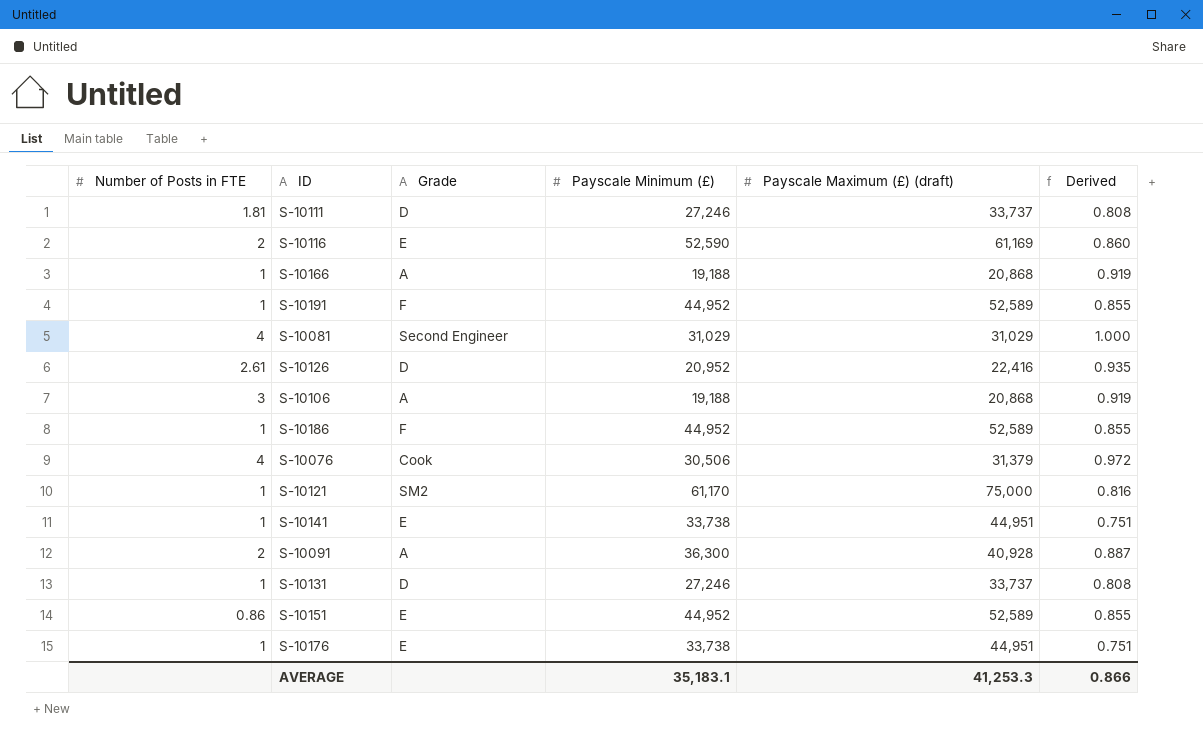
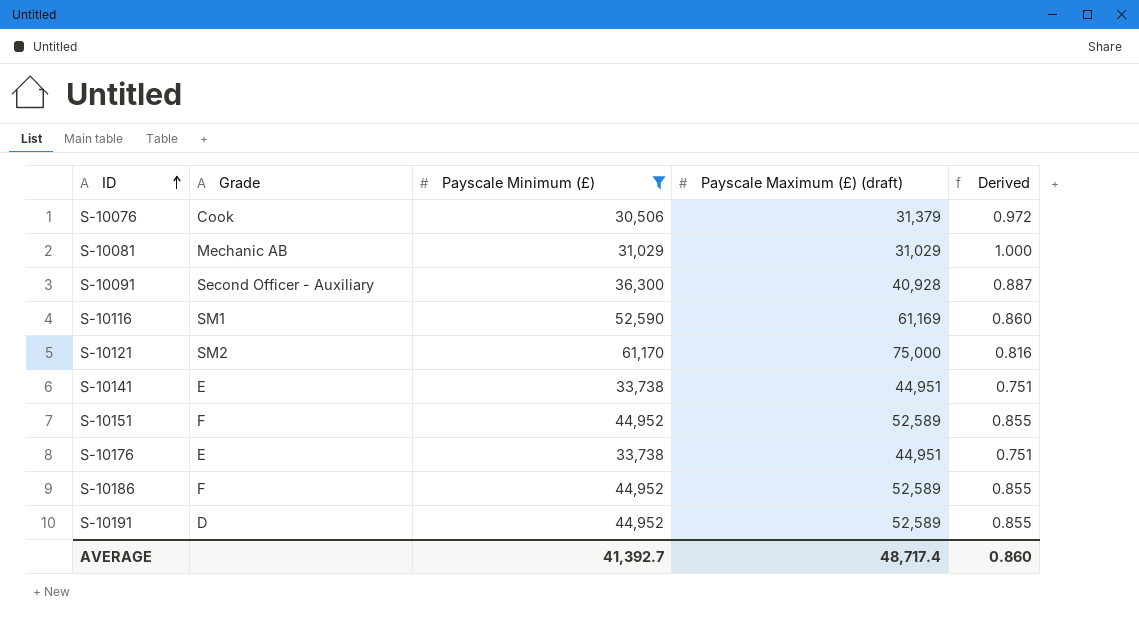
filter: none -> Payscale Minimum (£) >= 30,506
row order: none -> ID ascending
column Number of Posts in FTE | position: 1 -> none
S-10081 | Grade: Second Engineer -> Mechanic AB
S-10091 | Grade: A -> Second Officer - Auxiliary
S-10116 | Grade: E -> SM1
S-10151 | Grade: E -> F
S-10191 | Grade: F -> D
AVERAGE | Payscale Minimum (£): 35,183.1 -> 41,392.7
AVERAGE | Payscale Maximum (£) (draft): 41,253.3 -> 48,717.4
AVERAGE | Derived: 0.866 -> 0.860

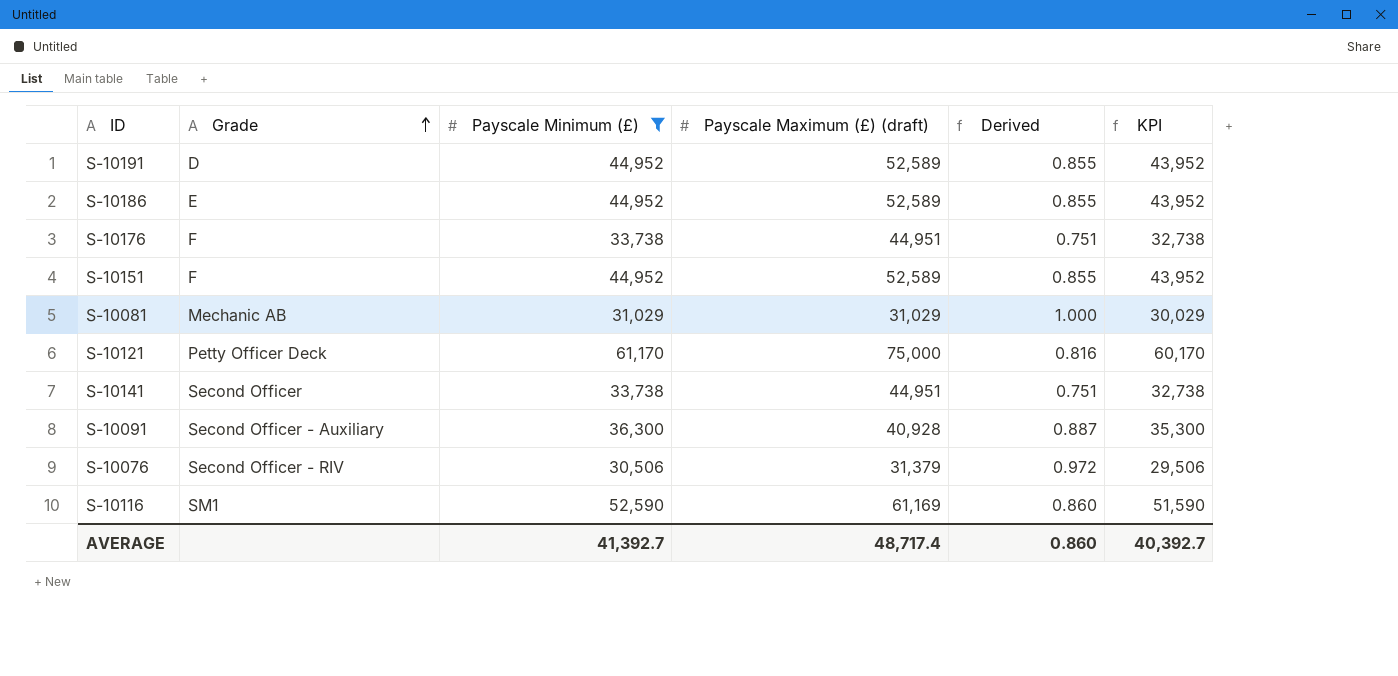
row order: ID ascending -> Grade ascending
column KPI | formula: none -> [Payscale Minimum (£)] - 1000
S-10186 | Grade: F -> E
S-10176 | Grade: E -> F
S-10121 | Grade: SM2 -> Petty Officer Deck
S-10141 | Grade: E -> Second Officer
S-10076 | Grade: Cook -> Second Officer - RIV

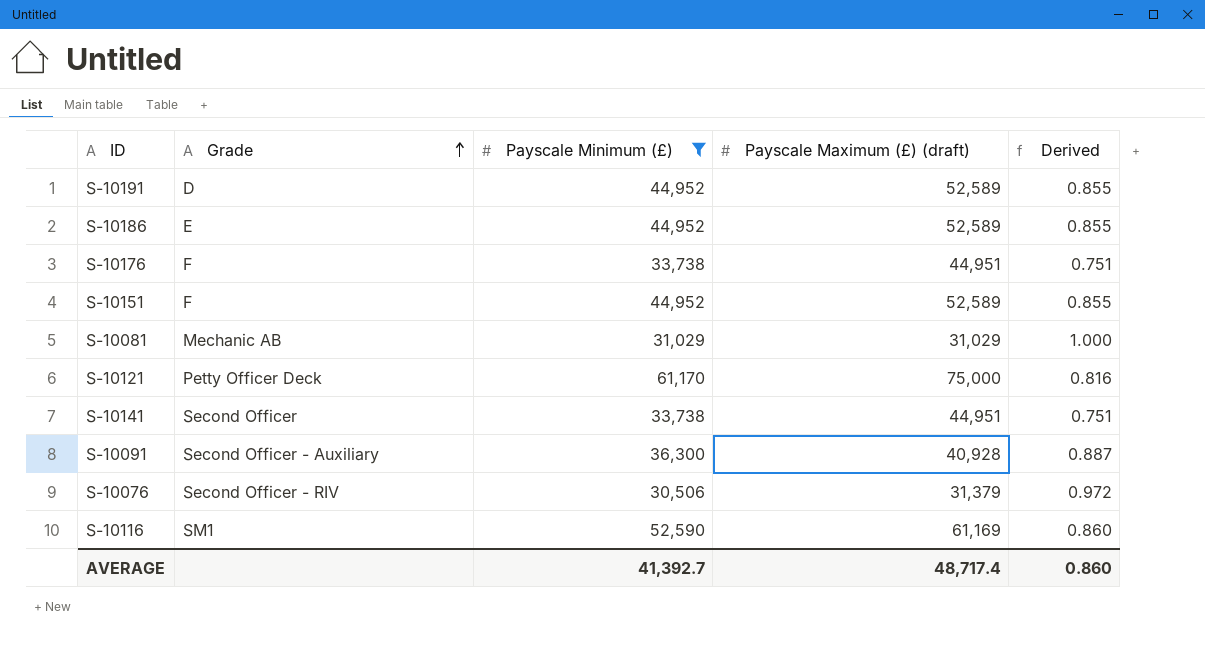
column KPI | formula: [Payscale Minimum (£)] - 1000 -> none

